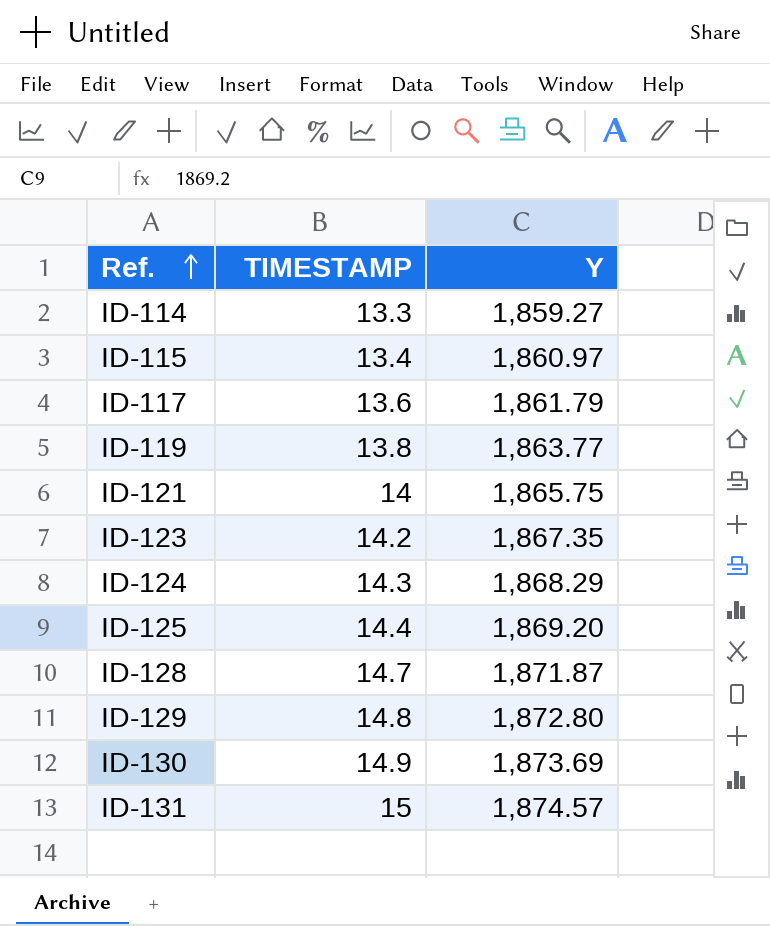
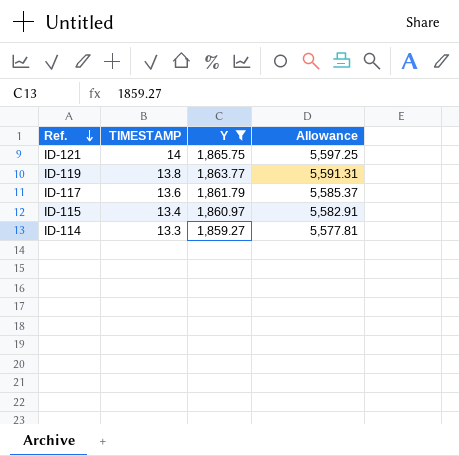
filter: none -> Y <= 1,865.75
row order: Ref. ascending -> Ref. descending
column Allowance | formula: none -> [Y] * 3

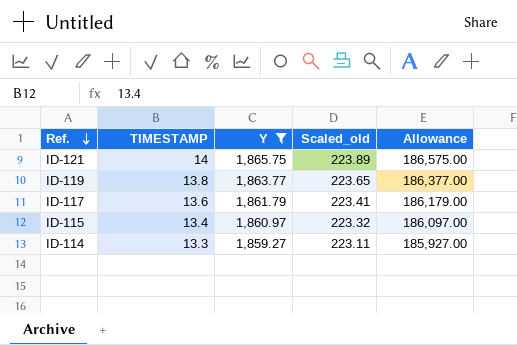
column Scaled_old | formula: none -> [Y] * 0.12
column Allowance | formula: [Y] * 3 -> [Y] * 100

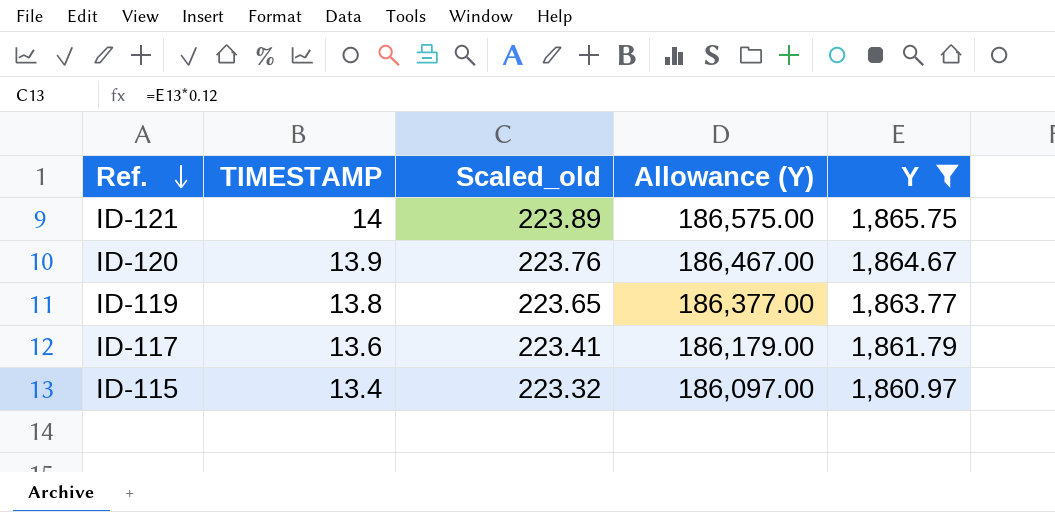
column name: Allowance -> Allowance (Y)
column Y | position: 3 -> 5
row ID-114: 13.3 | 1,859.27 | 223.11 | 185,927.00 -> none
row ID-120: none -> 13.9 | 223.76 | 186,467.00 | 1,864.67

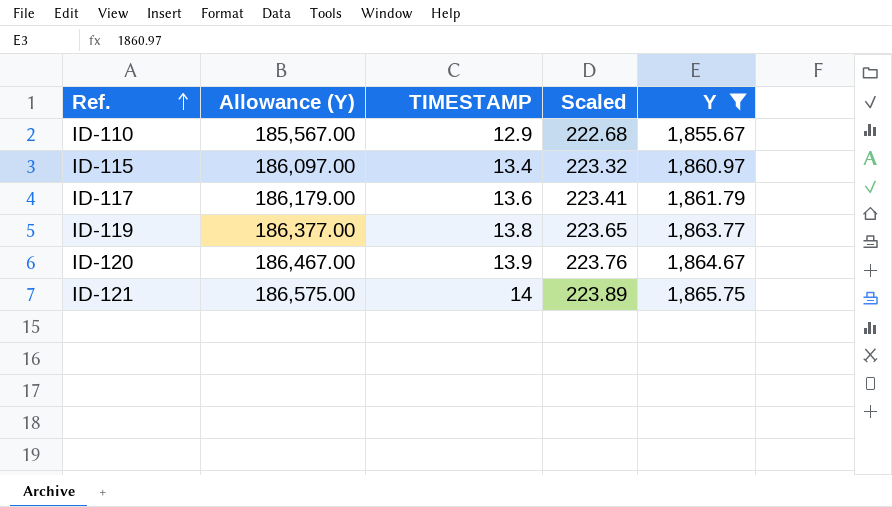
row order: Ref. descending -> Ref. ascending
column Allowance (Y) | position: 4 -> 2
column name: Scaled_old -> Scaled
row ID-110: none -> 185,567.00 | 12.9 | 222.68 | 1,855.67

